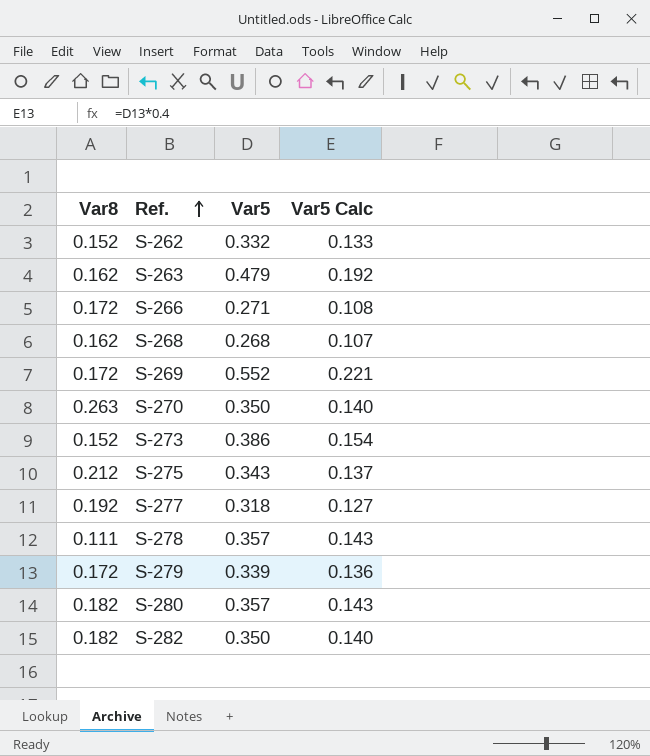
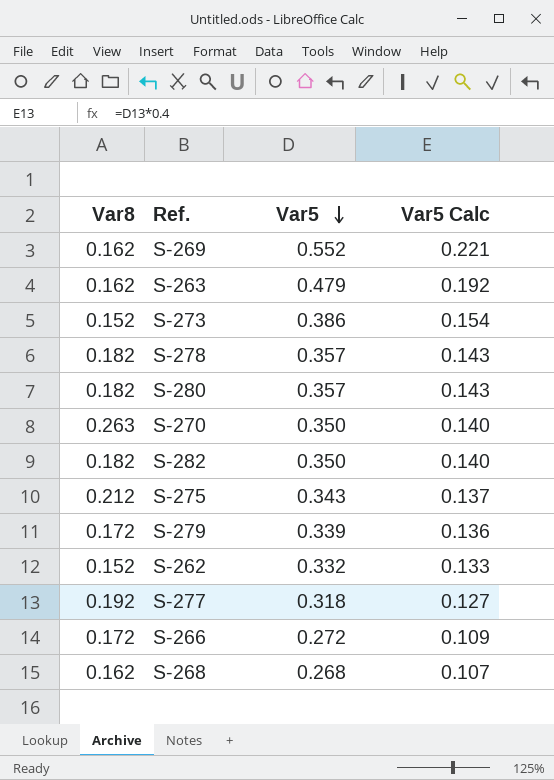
row order: Ref. ascending -> Var5 descending
S-269 | Var8: 0.172 -> 0.162
S-278 | Var8: 0.111 -> 0.182
S-266 | Var5: 0.271 -> 0.272
S-266 | Var5 Calc: 0.108 -> 0.109

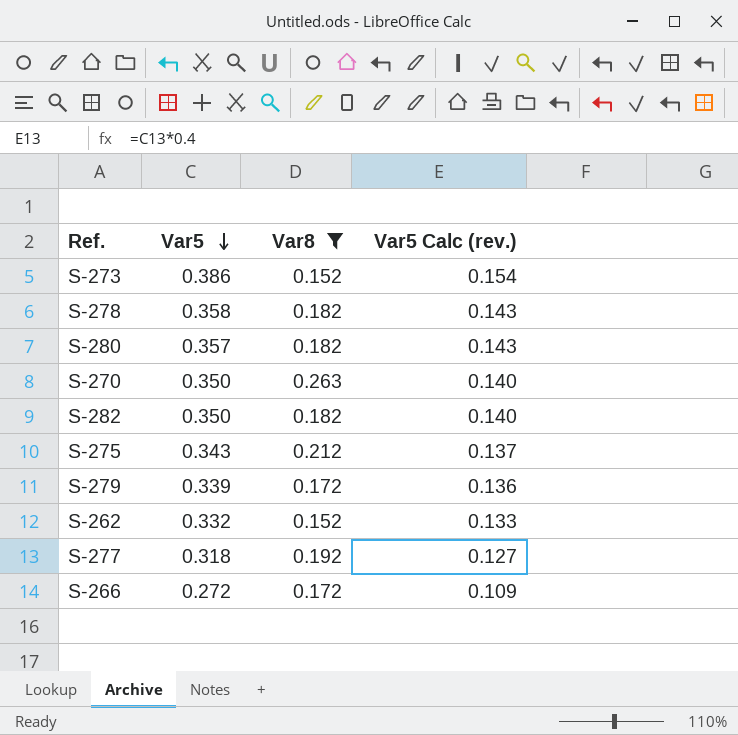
filter: none -> Var8 != 0.162
column Var8 | position: 1 -> 3
column name: Var5 Calc -> Var5 Calc (rev.)
S-278 | Var5: 0.357 -> 0.358

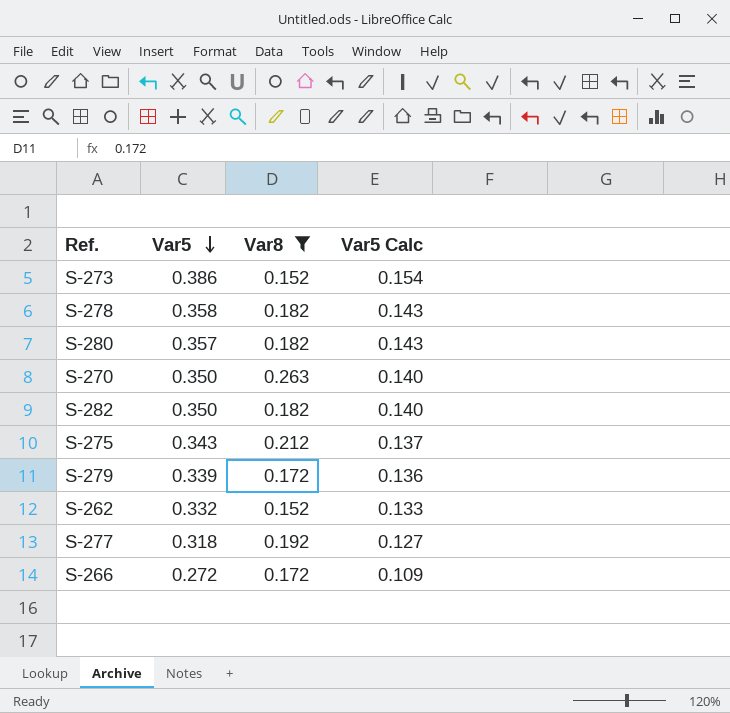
column name: Var5 Calc (rev.) -> Var5 Calc

